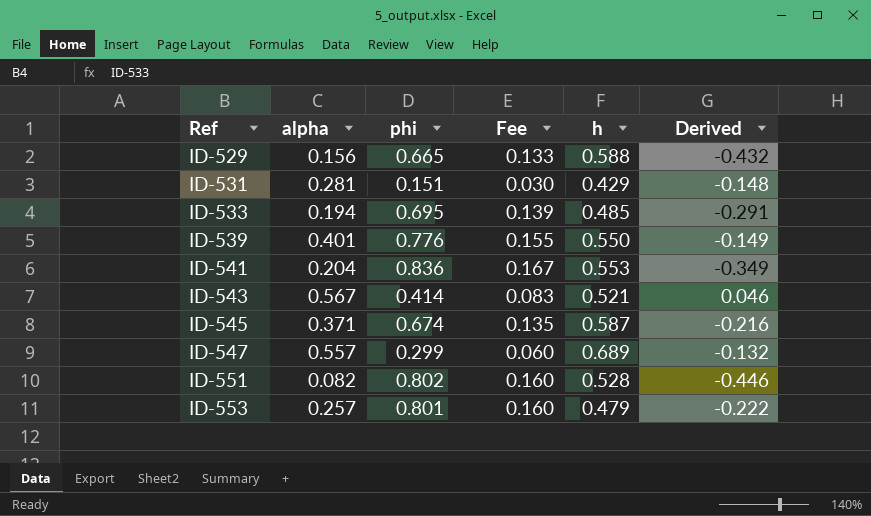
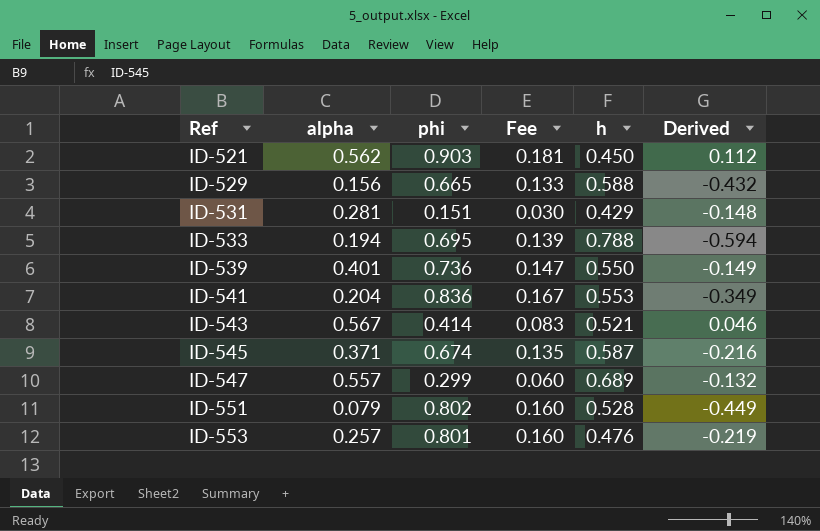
row ID-521: none -> 0.562 | 0.903 | 0.181 | 0.450 | 0.112
ID-533 | h: 0.485 -> 0.788
ID-533 | Derived: -0.291 -> -0.594
ID-539 | phi: 0.776 -> 0.736
ID-539 | Fee: 0.155 -> 0.147
ID-551 | alpha: 0.082 -> 0.079
ID-551 | Derived: -0.446 -> -0.449
ID-553 | h: 0.479 -> 0.476
ID-553 | Derived: -0.222 -> -0.219

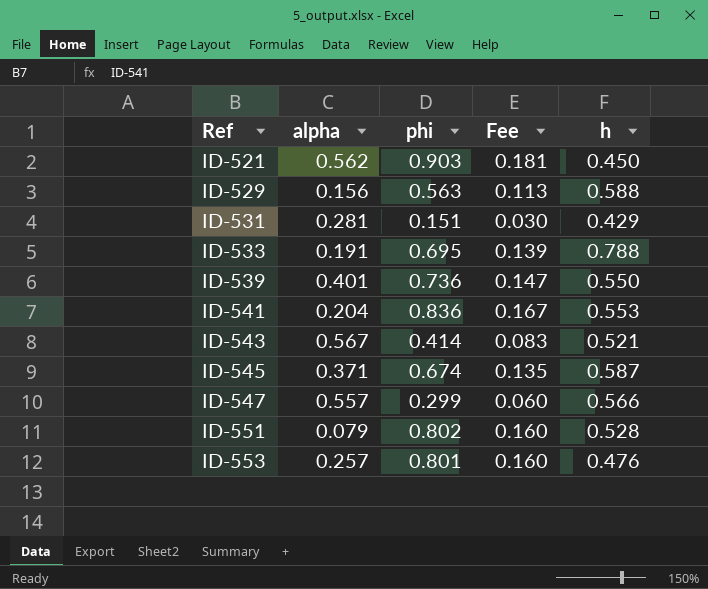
column Derived | formula: [alpha] - [h] -> none
ID-529 | phi: 0.665 -> 0.563
ID-529 | Fee: 0.133 -> 0.113
ID-533 | alpha: 0.194 -> 0.191
ID-547 | h: 0.689 -> 0.566

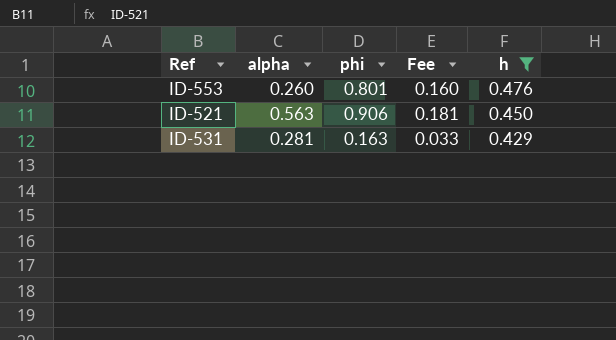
filter: none -> h <= 0.476
row order: Ref ascending -> h descending
ID-553 | alpha: 0.257 -> 0.260
ID-521 | alpha: 0.562 -> 0.563
ID-521 | phi: 0.903 -> 0.906
ID-531 | phi: 0.151 -> 0.163
ID-531 | Fee: 0.030 -> 0.033

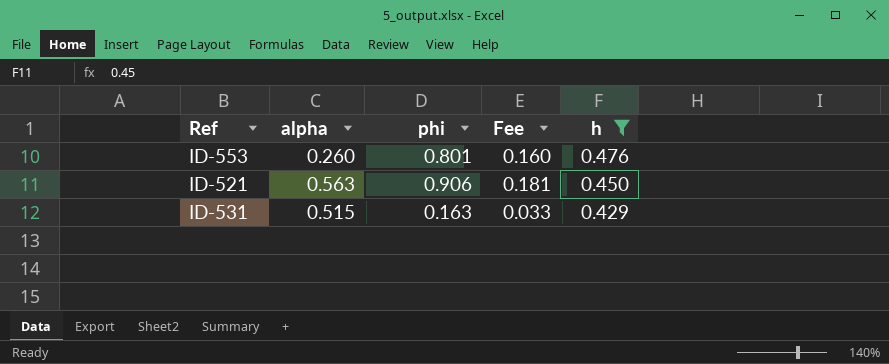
ID-531 | alpha: 0.281 -> 0.515

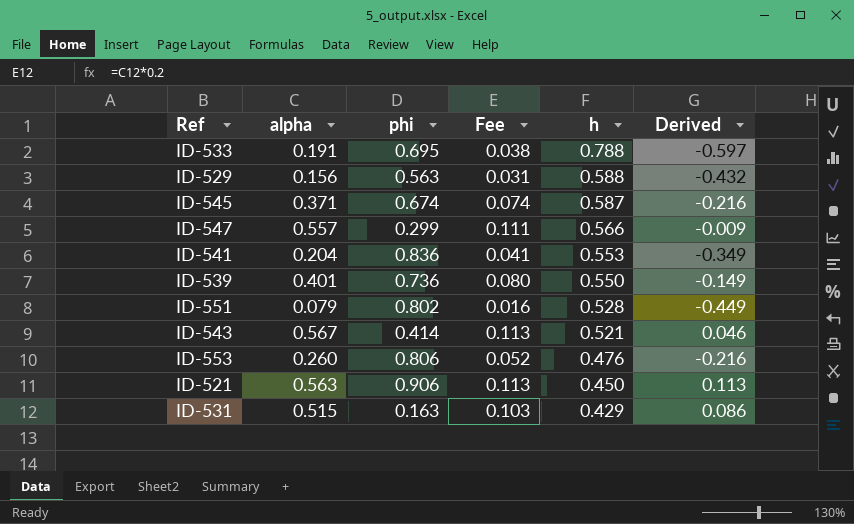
filter: h <= 0.476 -> none
column Fee | formula: [phi] * 0.2 -> [alpha] * 0.2
column Derived | formula: none -> [alpha] - [h]
ID-553 | phi: 0.801 -> 0.806

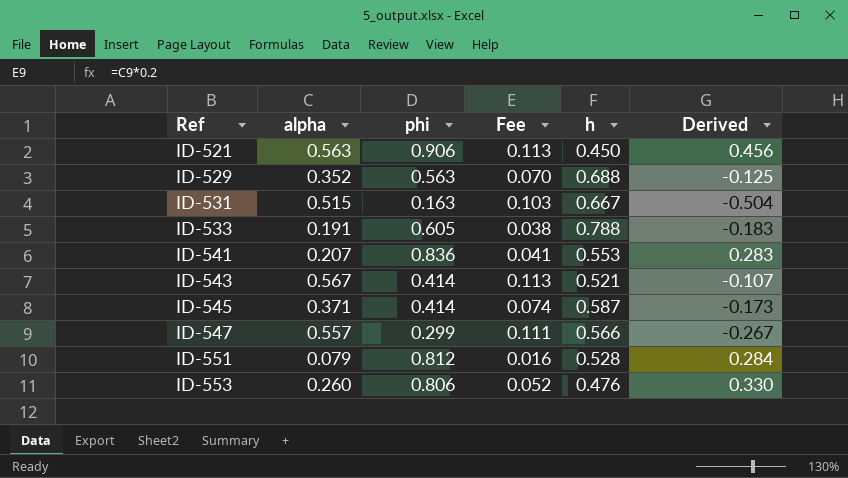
row order: h descending -> Ref ascending
column Derived | formula: [alpha] - [h] -> [phi] - [h]
row ID-539: 0.401 | 0.736 | 0.080 | 0.550 | -0.149 -> none
ID-529 | alpha: 0.156 -> 0.352
ID-529 | Fee: 0.031 -> 0.070
ID-529 | h: 0.588 -> 0.688
ID-531 | h: 0.429 -> 0.667
ID-533 | phi: 0.695 -> 0.605
ID-541 | alpha: 0.204 -> 0.207
ID-545 | phi: 0.674 -> 0.414
ID-551 | phi: 0.802 -> 0.812

